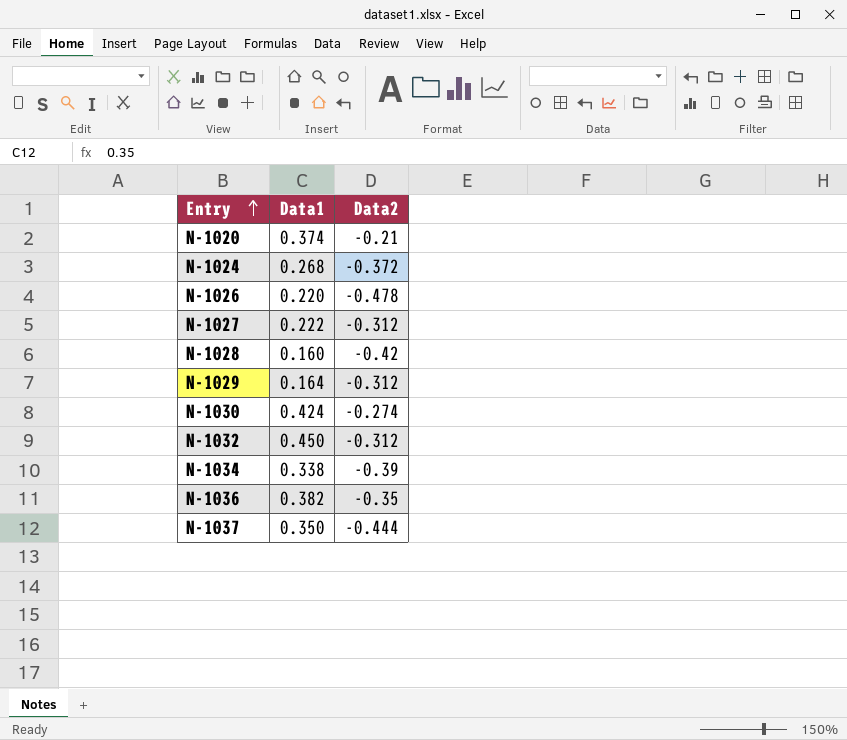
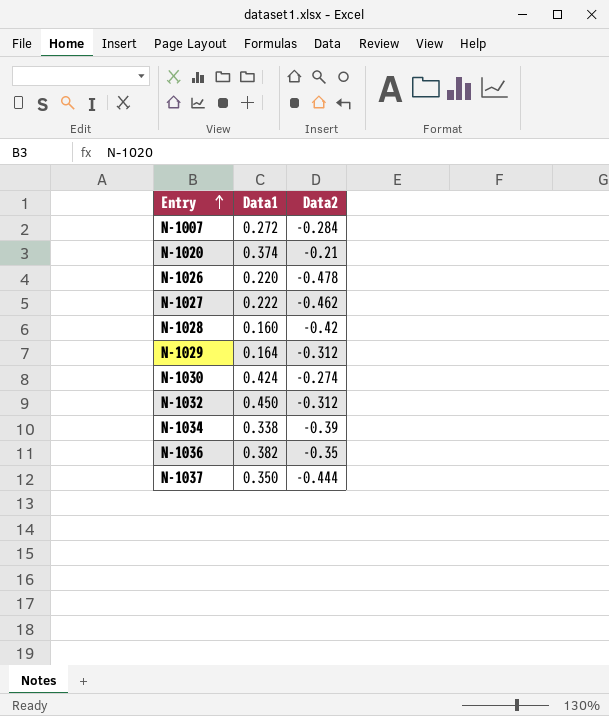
row N-1024: 0.268 | -0.372 -> none
row N-1007: none -> 0.272 | -0.284
N-1027 | Data2: -0.312 -> -0.462

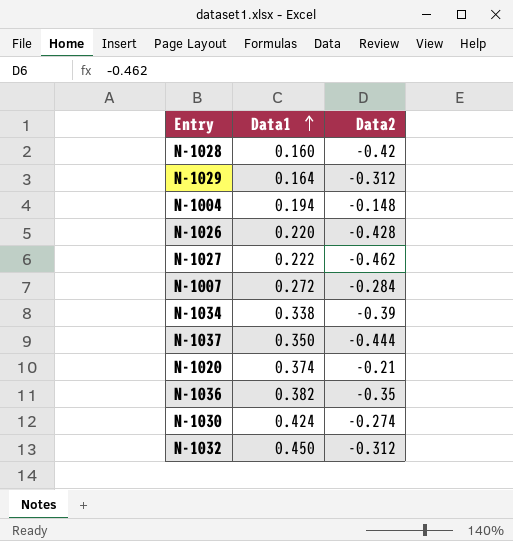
row order: Entry ascending -> Data1 ascending
row N-1004: none -> 0.194 | -0.148
N-1026 | Data2: -0.478 -> -0.428

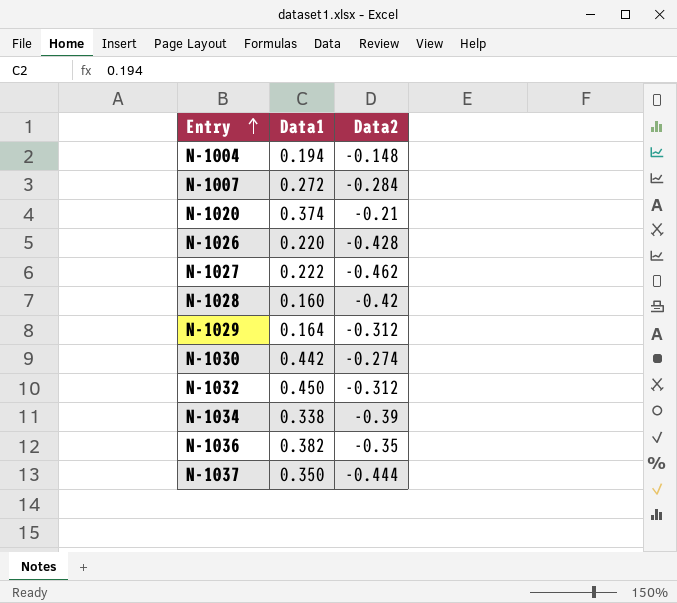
row order: Data1 ascending -> Entry ascending
N-1030 | Data1: 0.424 -> 0.442

